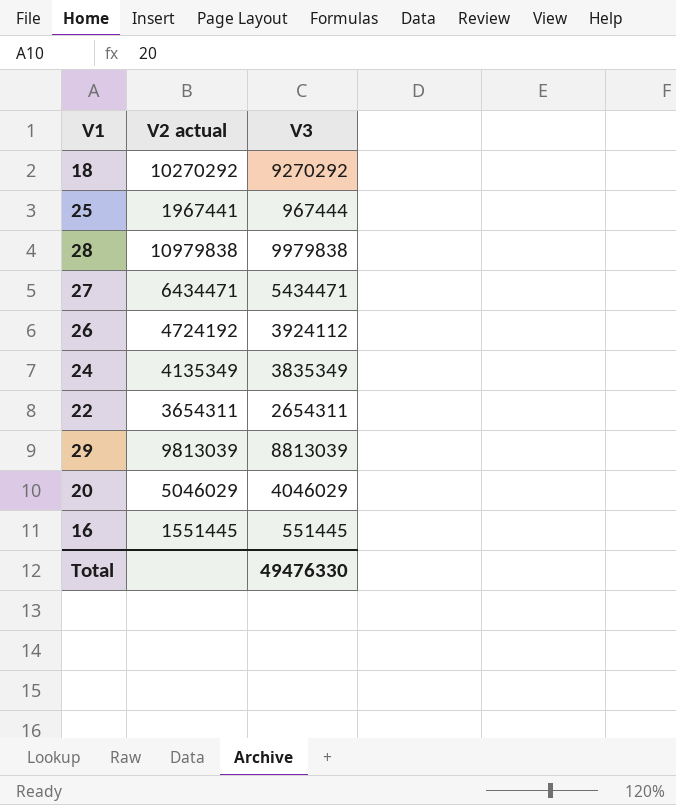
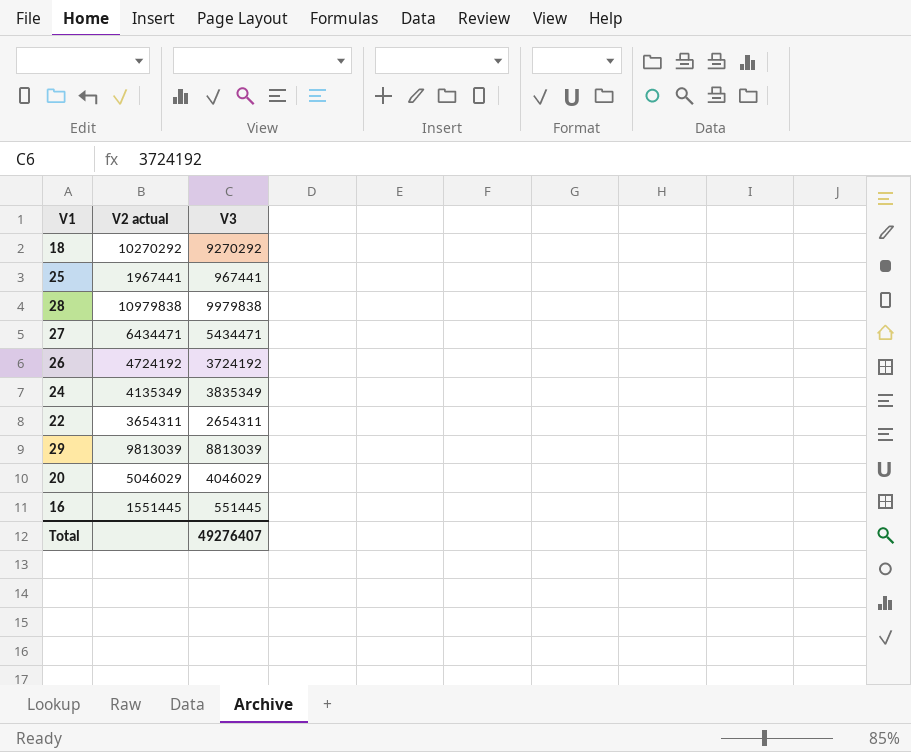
25 | V3: 967444 -> 967441
26 | V3: 3924112 -> 3724192
Total | V3: 49476330 -> 49276407

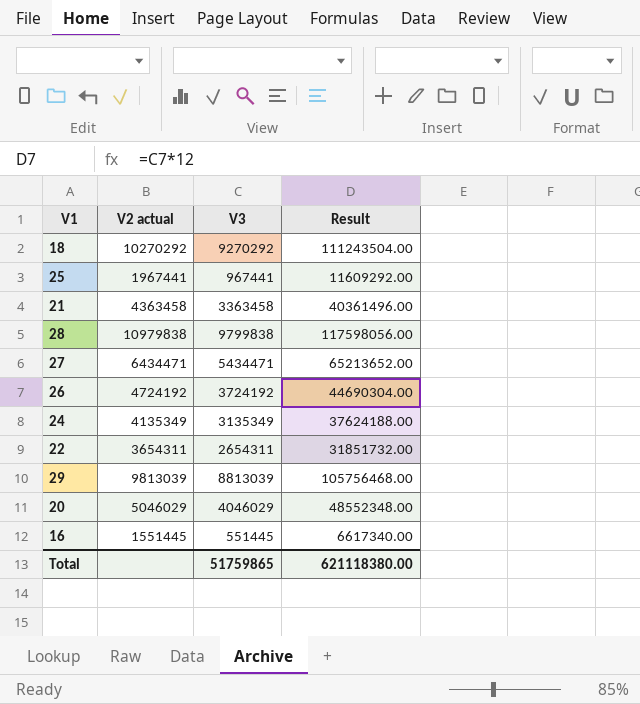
column Result | formula: none -> [V3] * 12
row 21: none -> 4363458 | 3363458 | 40361496.00
28 | V3: 9979838 -> 9799838
24 | V3: 3835349 -> 3135349
Total | V3: 49276407 -> 51759865

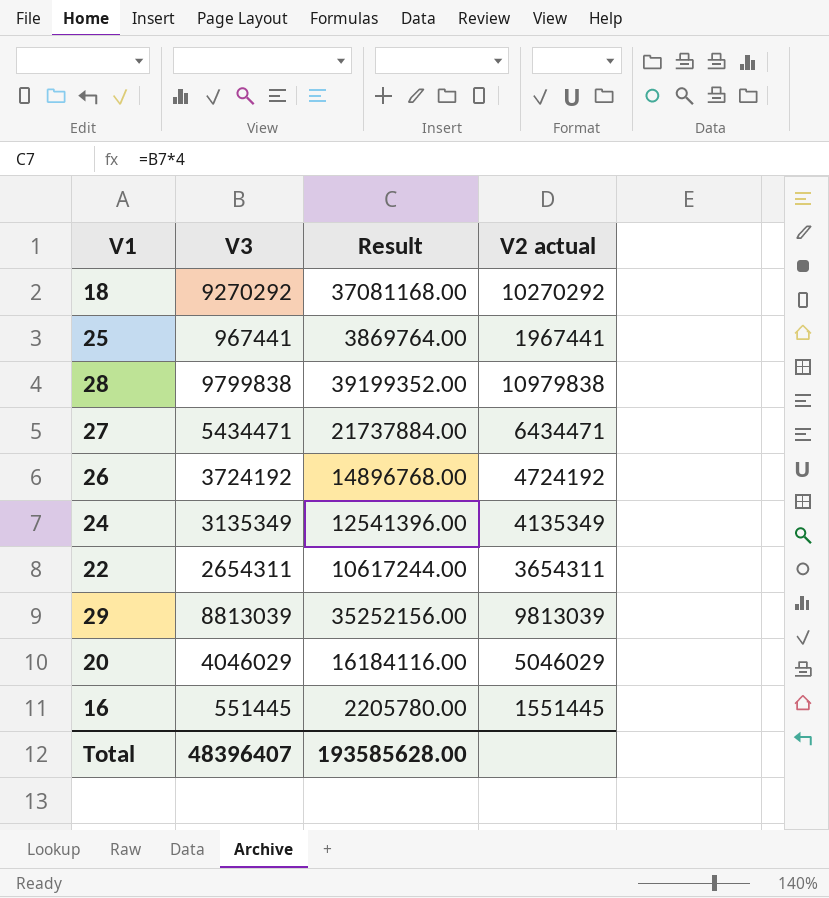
column Result | formula: [V3] * 12 -> [V3] * 4
column V2 actual | position: 2 -> 4
row 21: 4363458 | 3363458 | 40361496.00 -> none
Total | V3: 51759865 -> 48396407
Total | Result: 621118380.00 -> 193585628.00

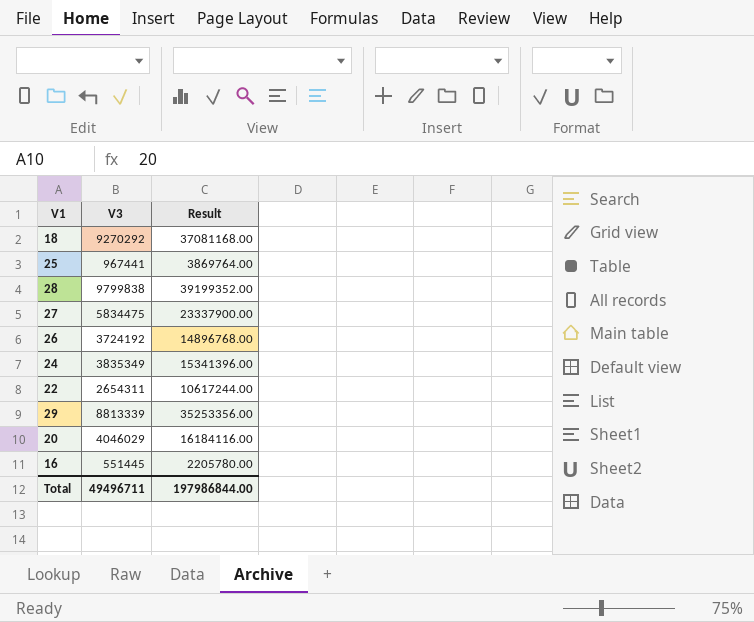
column V2 actual | position: 4 -> none
27 | V3: 5434471 -> 5834475
27 | Result: 21737884.00 -> 23337900.00
24 | V3: 3135349 -> 3835349
24 | Result: 12541396.00 -> 15341396.00
29 | V3: 8813039 -> 8813339
29 | Result: 35252156.00 -> 35253356.00
Total | V3: 48396407 -> 49496711
Total | Result: 193585628.00 -> 197986844.00

